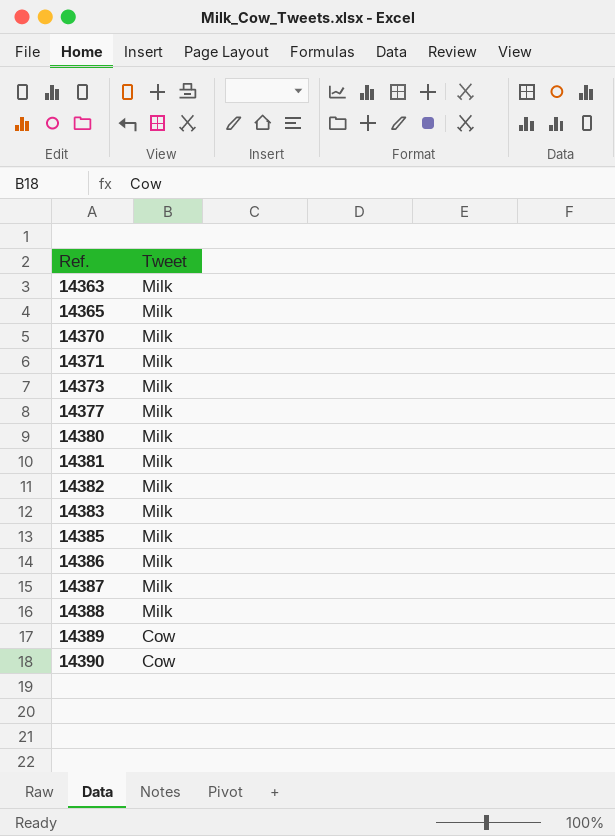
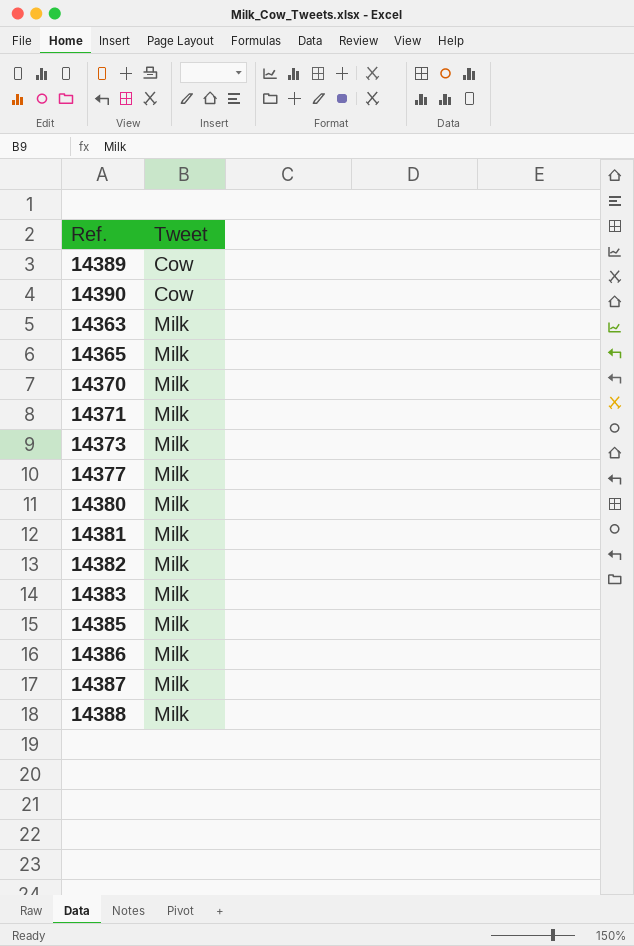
row order: Ref. ascending -> Tweet ascending

